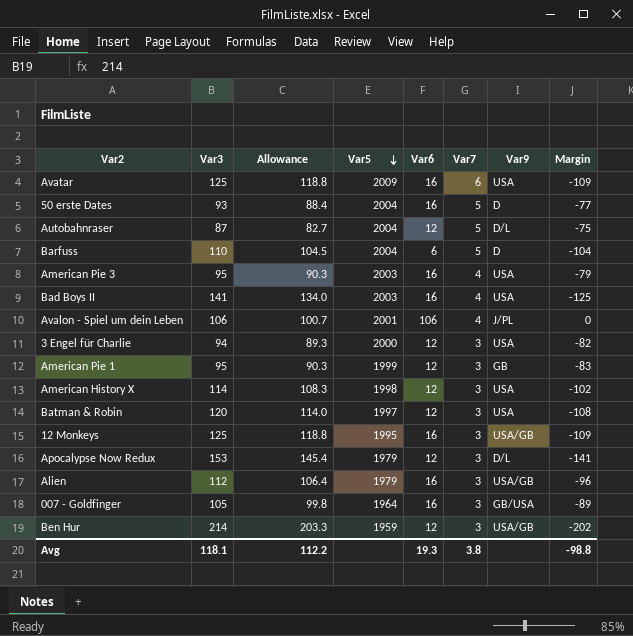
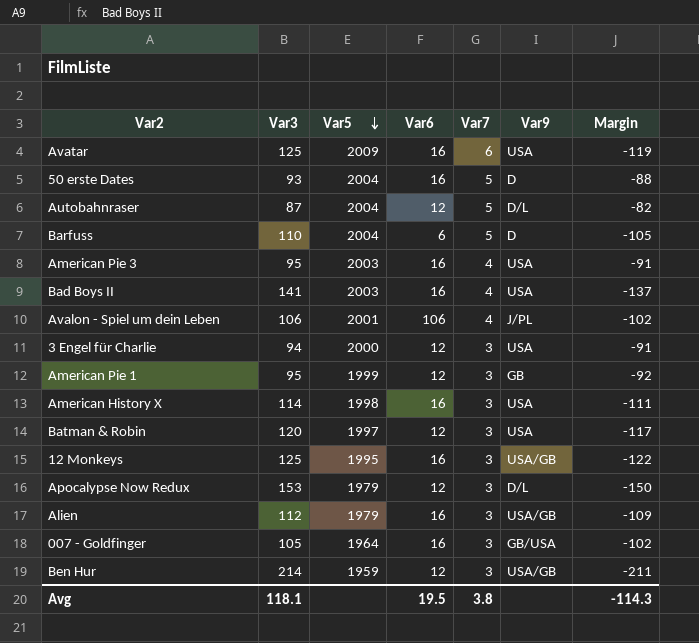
column Allowance | formula: [Var3] * 0.95 -> none
column Margin | formula: [Var6] - [Var3] -> [Var7] - [Var3]
American History X | Var6: 12 -> 16
Avg | Var6: 19.3 -> 19.5
Avg | Margin: -98.8 -> -114.3

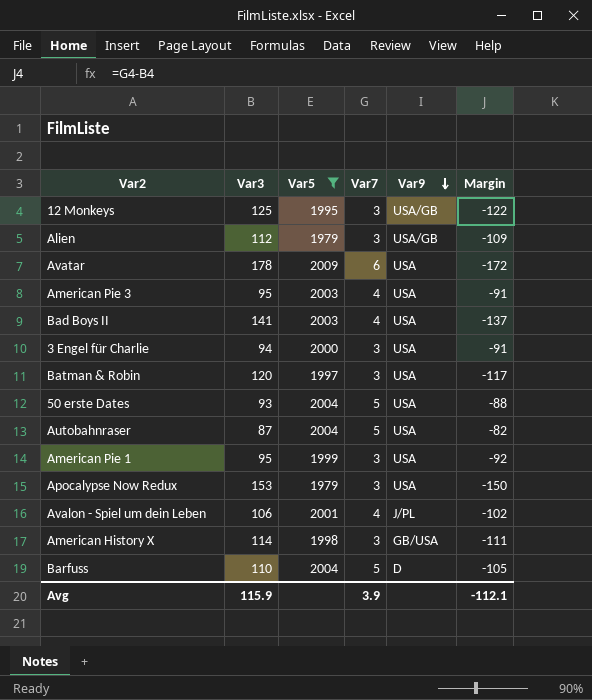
filter: none -> Var5 >= 1979
row order: Var5 descending -> Var9 descending
column Var6 | position: 4 -> none
Avatar | Var3: 125 -> 178
Avatar | Margin: -119 -> -172
50 erste Dates | Var9: D -> USA
Autobahnraser | Var9: D/L -> USA
American Pie 1 | Var9: GB -> USA
Apocalypse Now Redux | Var9: D/L -> USA
American History X | Var9: USA -> GB/USA
Avg | Var3: 118.1 -> 115.9
Avg | Var7: 3.8 -> 3.9
Avg | Margin: -114.3 -> -112.1

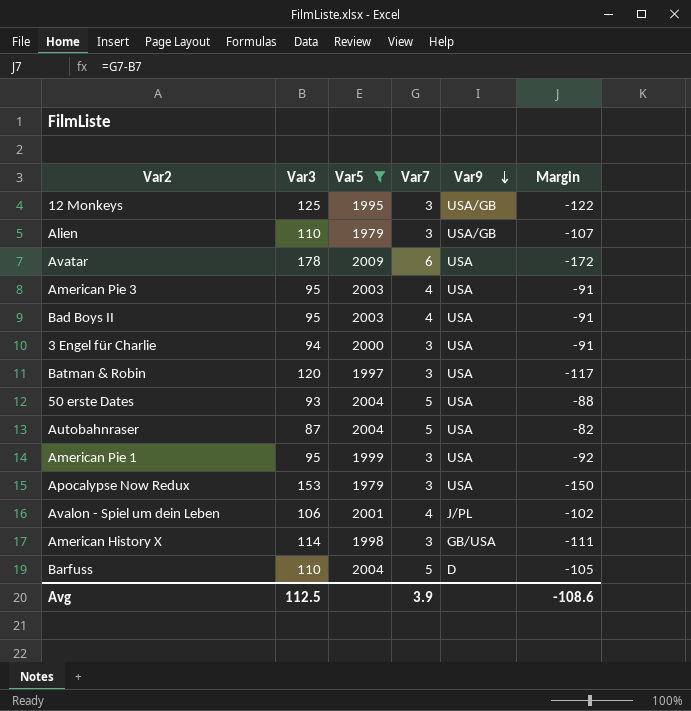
Alien | Var3: 112 -> 110
Alien | Margin: -109 -> -107
Bad Boys II | Var3: 141 -> 95
Bad Boys II | Margin: -137 -> -91
Avg | Var3: 115.9 -> 112.5
Avg | Margin: -112.1 -> -108.6

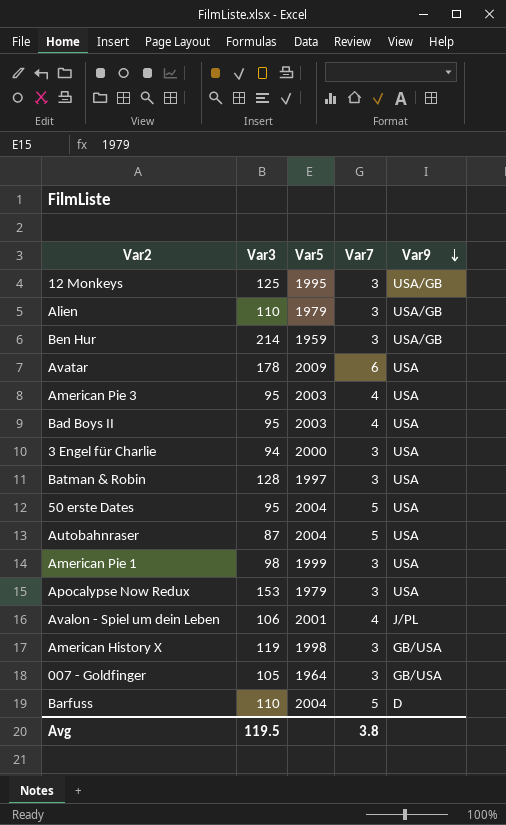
filter: Var5 >= 1979 -> none
column Margin | formula: [Var7] - [Var3] -> none
Batman & Robin | Var3: 120 -> 128
50 erste Dates | Var3: 93 -> 95
American Pie 1 | Var3: 95 -> 98
American History X | Var3: 114 -> 119
Avg | Var3: 112.5 -> 119.5
Avg | Var7: 3.9 -> 3.8

